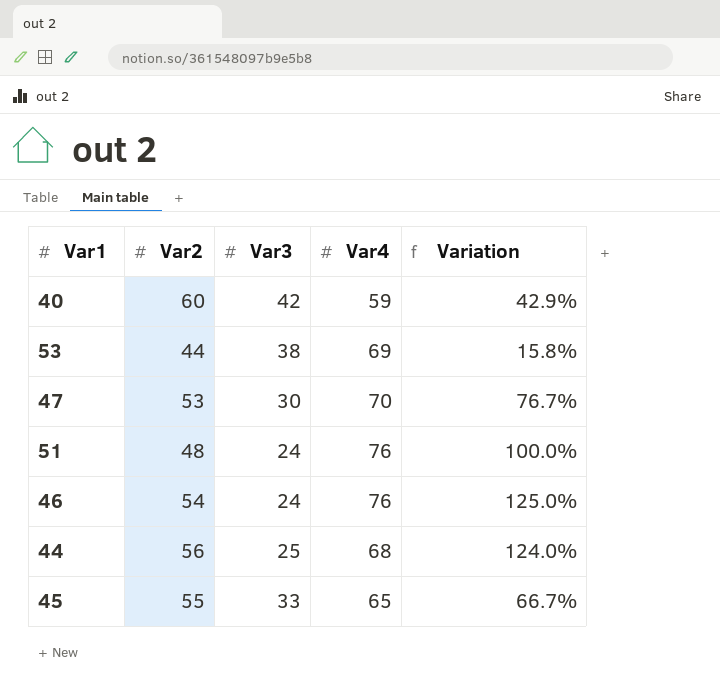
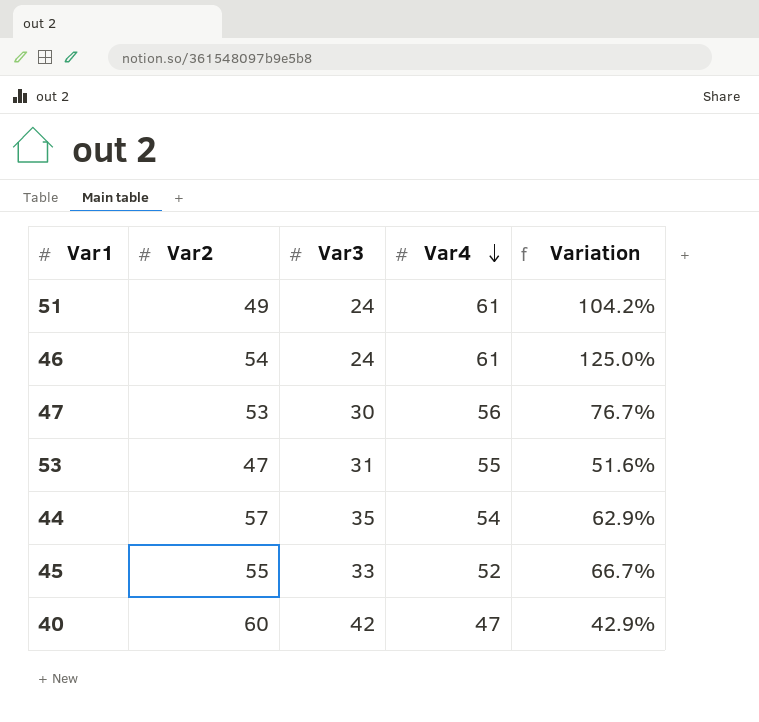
row order: none -> Var4 descending
51 | Var2: 48 -> 49
51 | Var4: 76 -> 61
51 | Variation: 100.0% -> 104.2%
46 | Var4: 76 -> 61
47 | Var4: 70 -> 56
53 | Var2: 44 -> 47
53 | Var3: 38 -> 31
53 | Var4: 69 -> 55
53 | Variation: 15.8% -> 51.6%
44 | Var2: 56 -> 57
44 | Var3: 25 -> 35
44 | Var4: 68 -> 54
44 | Variation: 124.0% -> 62.9%
45 | Var4: 65 -> 52
40 | Var4: 59 -> 47

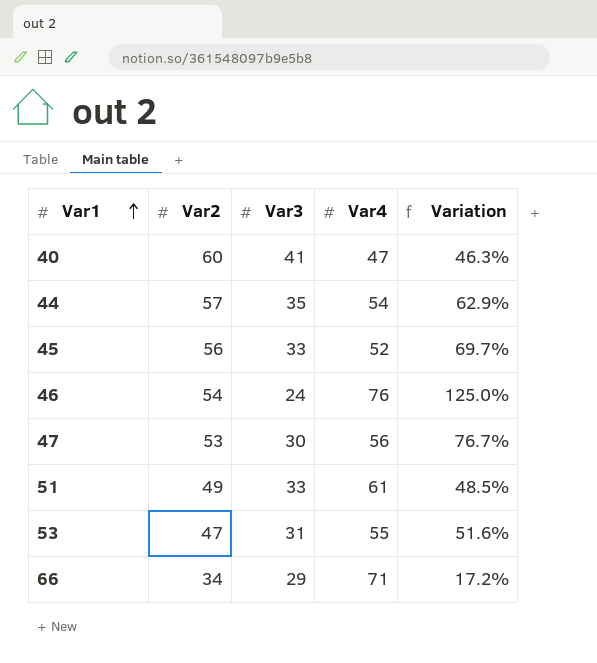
row order: Var4 descending -> Var1 ascending
40 | Var3: 42 -> 41
40 | Variation: 42.9% -> 46.3%
45 | Var2: 55 -> 56
45 | Variation: 66.7% -> 69.7%
46 | Var4: 61 -> 76
51 | Var3: 24 -> 33
51 | Variation: 104.2% -> 48.5%
row 66: none -> 34 | 29 | 71 | 17.2%

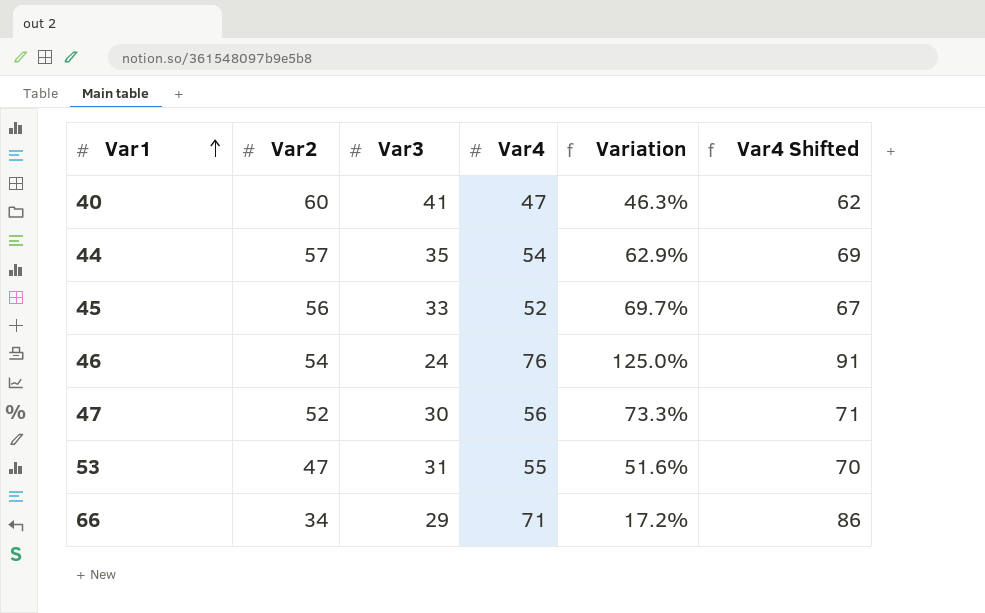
column Var4 Shifted | formula: none -> [Var4] + 15
row 51: 49 | 33 | 61 | 48.5% -> none
47 | Var2: 53 -> 52
47 | Variation: 76.7% -> 73.3%

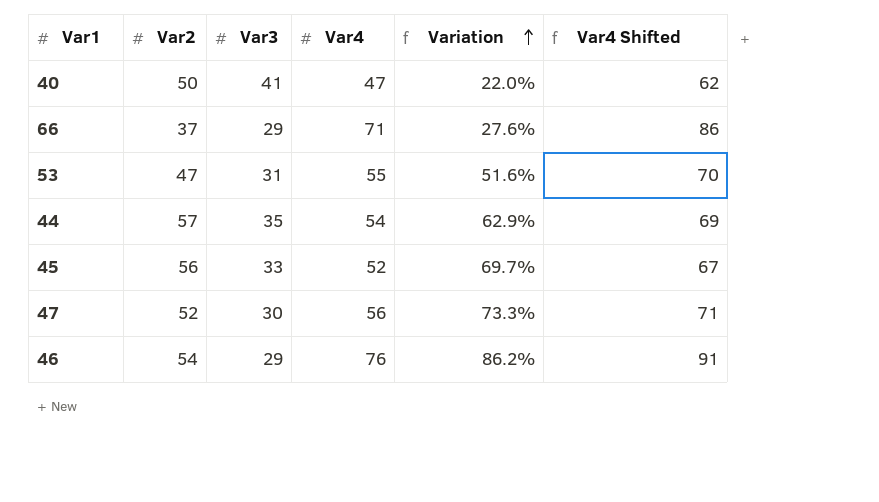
row order: Var1 ascending -> Variation ascending
40 | Var2: 60 -> 50
40 | Variation: 46.3% -> 22.0%
66 | Var2: 34 -> 37
66 | Variation: 17.2% -> 27.6%
46 | Var3: 24 -> 29
46 | Variation: 125.0% -> 86.2%

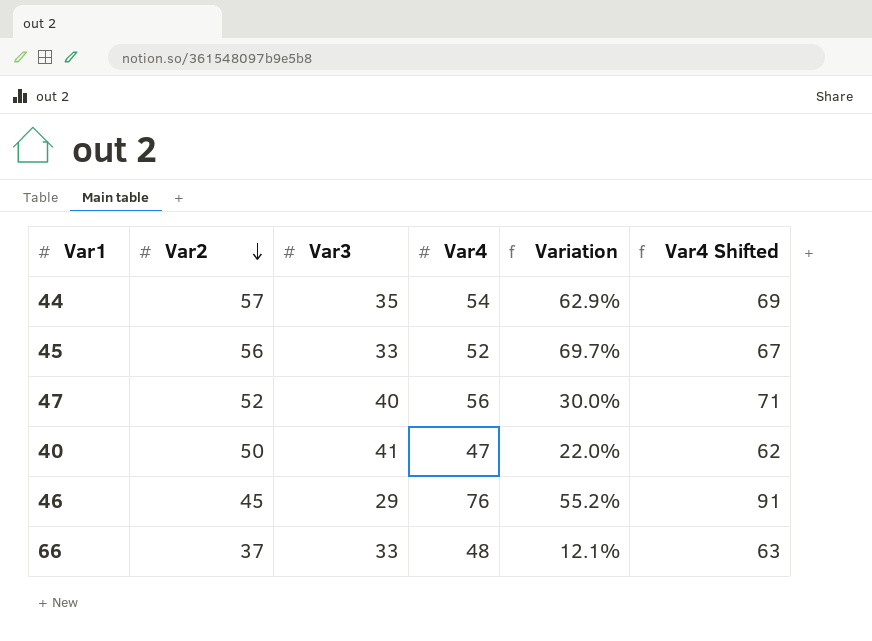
row order: Variation ascending -> Var2 descending
row 53: 47 | 31 | 55 | 51.6% | 70 -> none
47 | Var3: 30 -> 40
47 | Variation: 73.3% -> 30.0%
46 | Var2: 54 -> 45
46 | Variation: 86.2% -> 55.2%
66 | Var3: 29 -> 33
66 | Var4: 71 -> 48
66 | Variation: 27.6% -> 12.1%
66 | Var4 Shifted: 86 -> 63

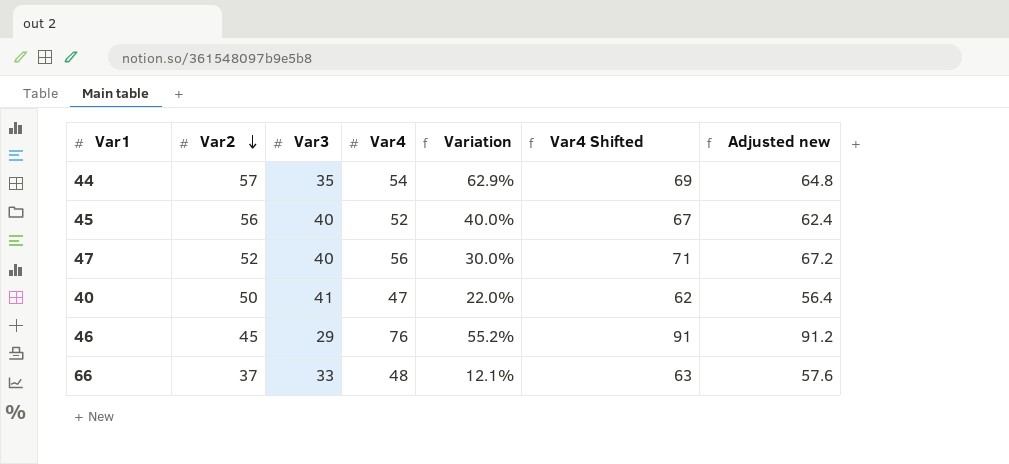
column Adjusted new | formula: none -> [Var4] * 1.2
45 | Var3: 33 -> 40
45 | Variation: 69.7% -> 40.0%

